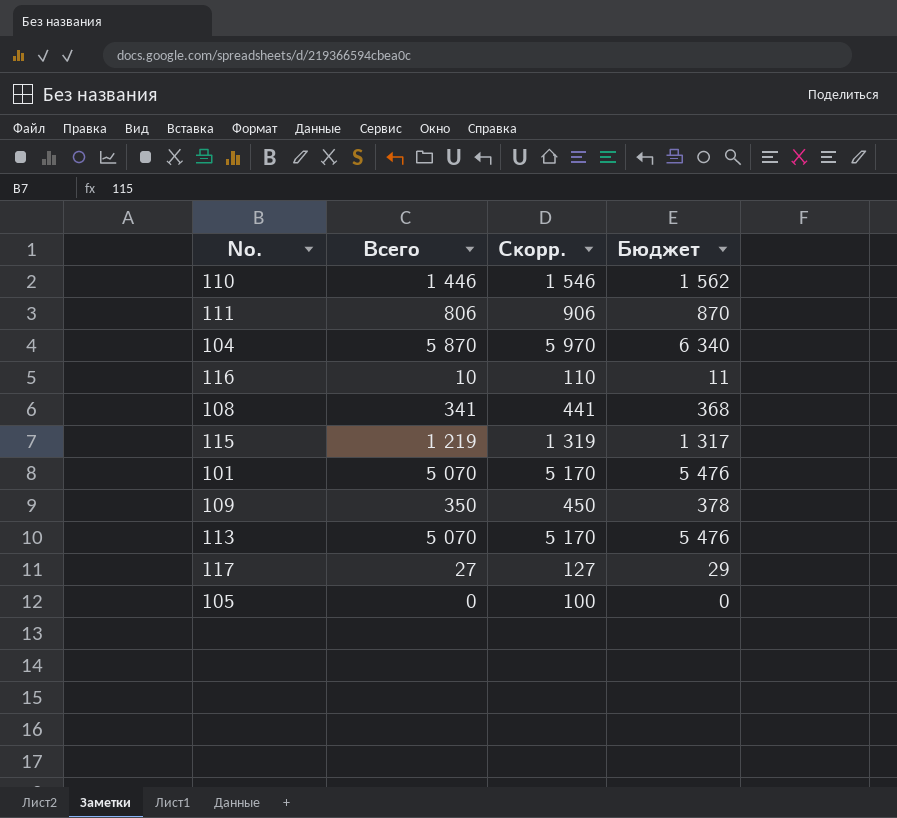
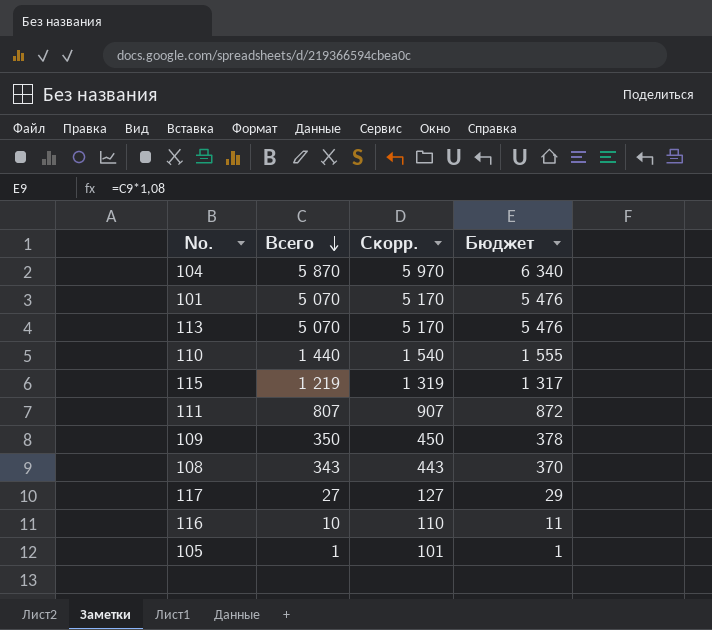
row order: none -> Всего descending
110 | Всего: 1 446 -> 1 440
110 | Скорр.: 1 546 -> 1 540
110 | Бюджет: 1 562 -> 1 555
111 | Всего: 806 -> 807
111 | Скорр.: 906 -> 907
111 | Бюджет: 870 -> 872
108 | Всего: 341 -> 343
108 | Скорр.: 441 -> 443
108 | Бюджет: 368 -> 370
105 | Всего: 0 -> 1
105 | Скорр.: 100 -> 101
105 | Бюджет: 0 -> 1

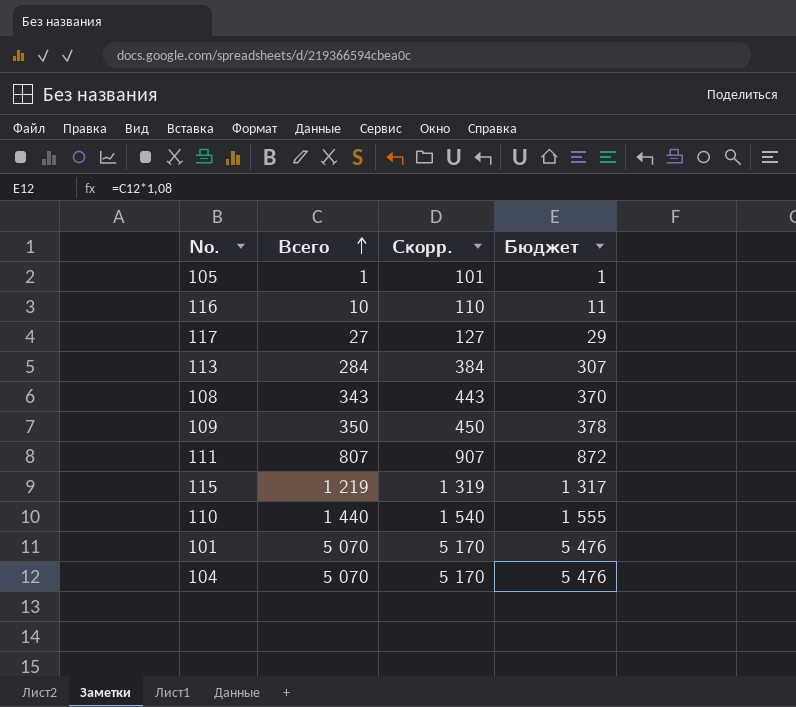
row order: Всего descending -> Всего ascending
113 | Всего: 5 070 -> 284
113 | Скорр.: 5 170 -> 384
113 | Бюджет: 5 476 -> 307
104 | Всего: 5 870 -> 5 070
104 | Скорр.: 5 970 -> 5 170
104 | Бюджет: 6 340 -> 5 476

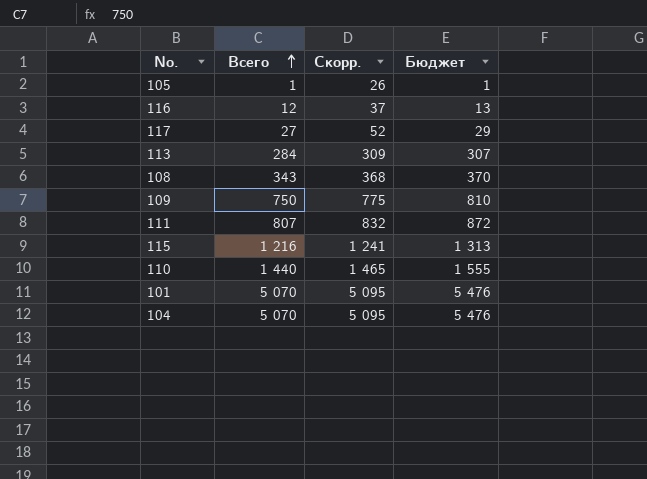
column Скорр. | formula: [Всего] + 100 -> [Всего] + 25
116 | Всего: 10 -> 12
116 | Бюджет: 11 -> 13
109 | Всего: 350 -> 750
109 | Бюджет: 378 -> 810
115 | Всего: 1 219 -> 1 216
115 | Бюджет: 1 317 -> 1 313

